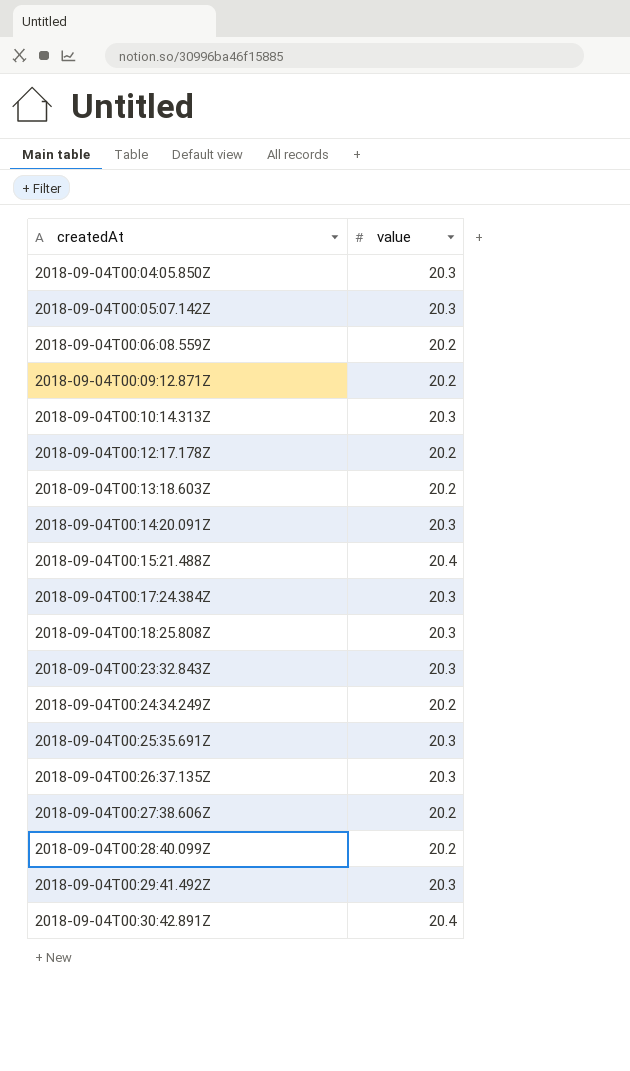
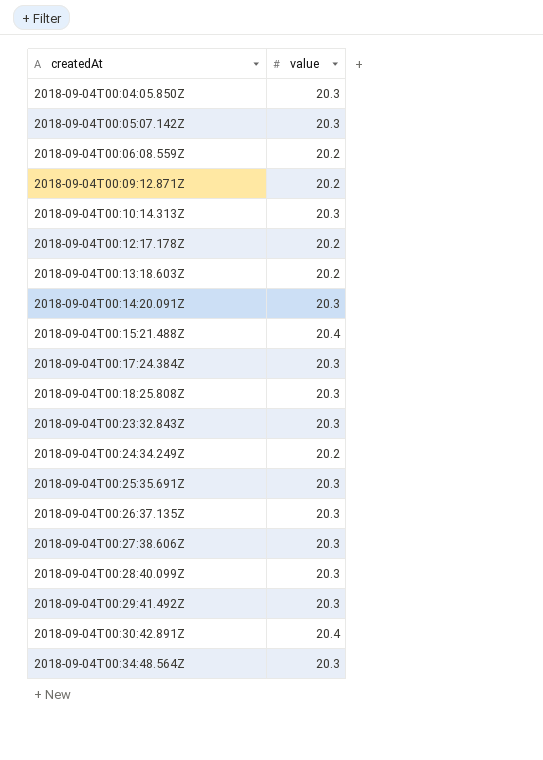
2018-09-04T00:27:38.606Z | value: 20.2 -> 20.3
2018-09-04T00:28:40.099Z | value: 20.2 -> 20.3
row 2018-09-04T00:34:48.564Z: none -> 20.3

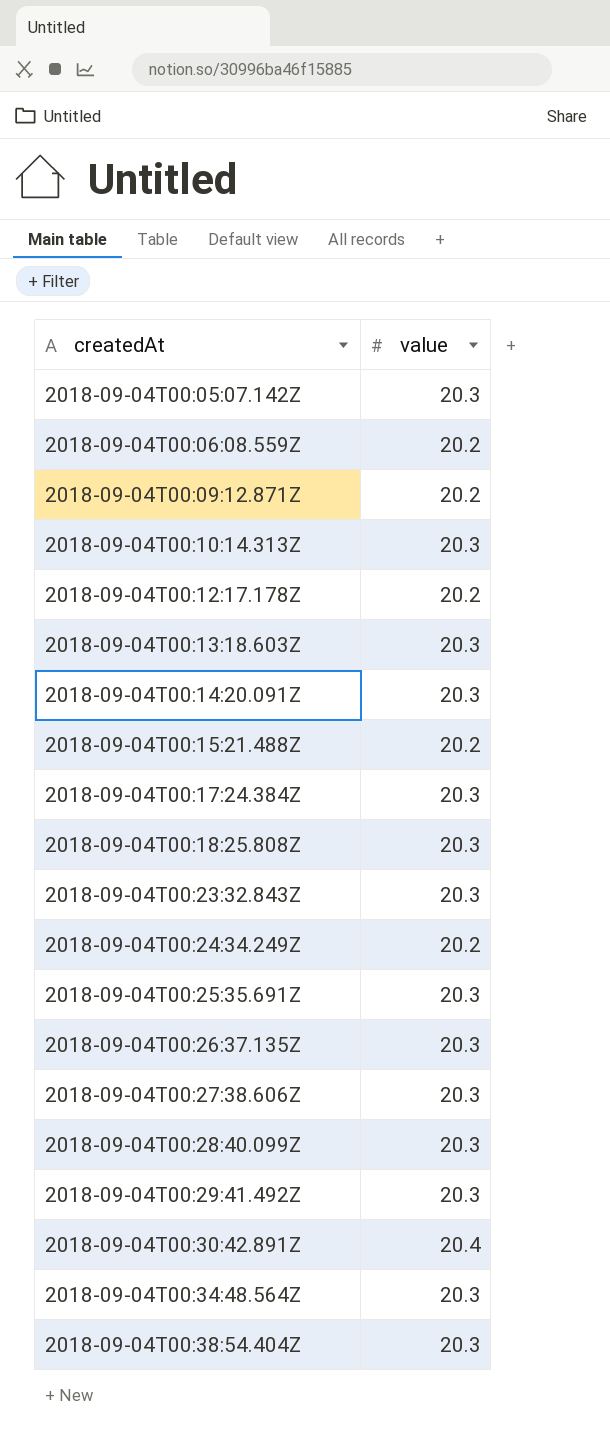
row 2018-09-04T00:04:05.850Z: 20.3 -> none
2018-09-04T00:13:18.603Z | value: 20.2 -> 20.3
2018-09-04T00:15:21.488Z | value: 20.4 -> 20.2
row 2018-09-04T00:38:54.404Z: none -> 20.3

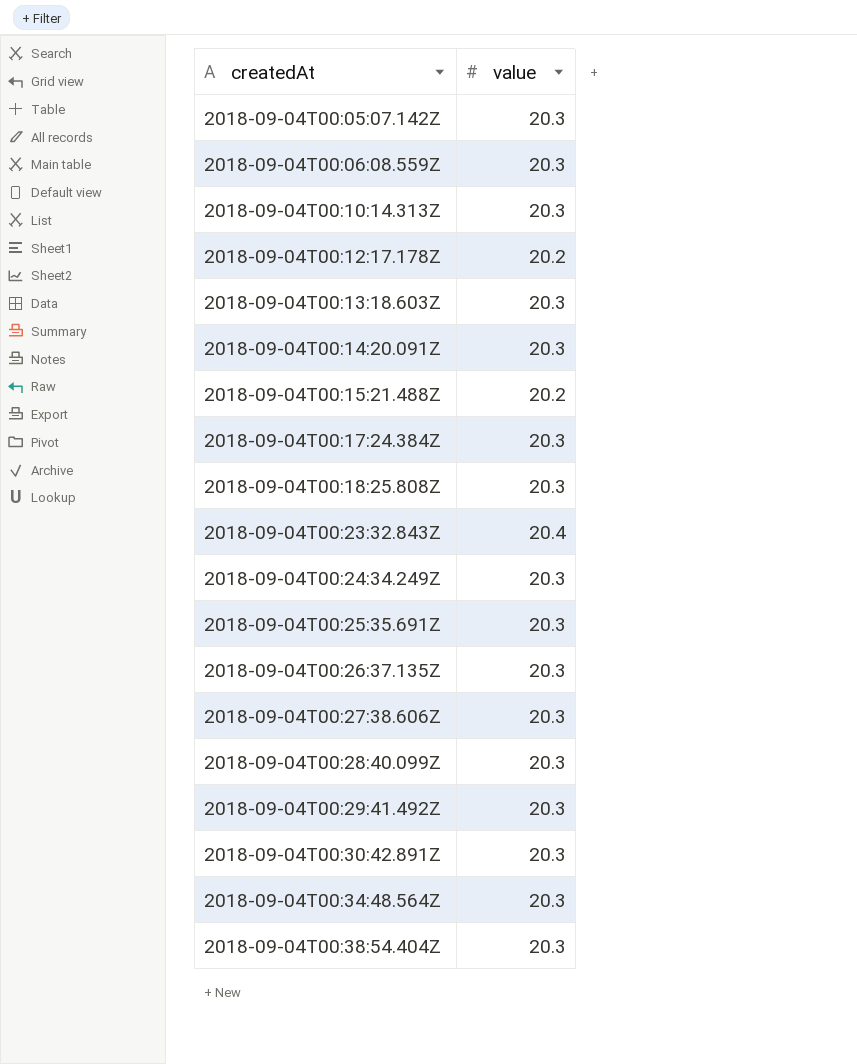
row 2018-09-04T00:09:12.871Z: 20.2 -> none
2018-09-04T00:06:08.559Z | value: 20.2 -> 20.3
2018-09-04T00:23:32.843Z | value: 20.3 -> 20.4
2018-09-04T00:24:34.249Z | value: 20.2 -> 20.3
2018-09-04T00:30:42.891Z | value: 20.4 -> 20.3

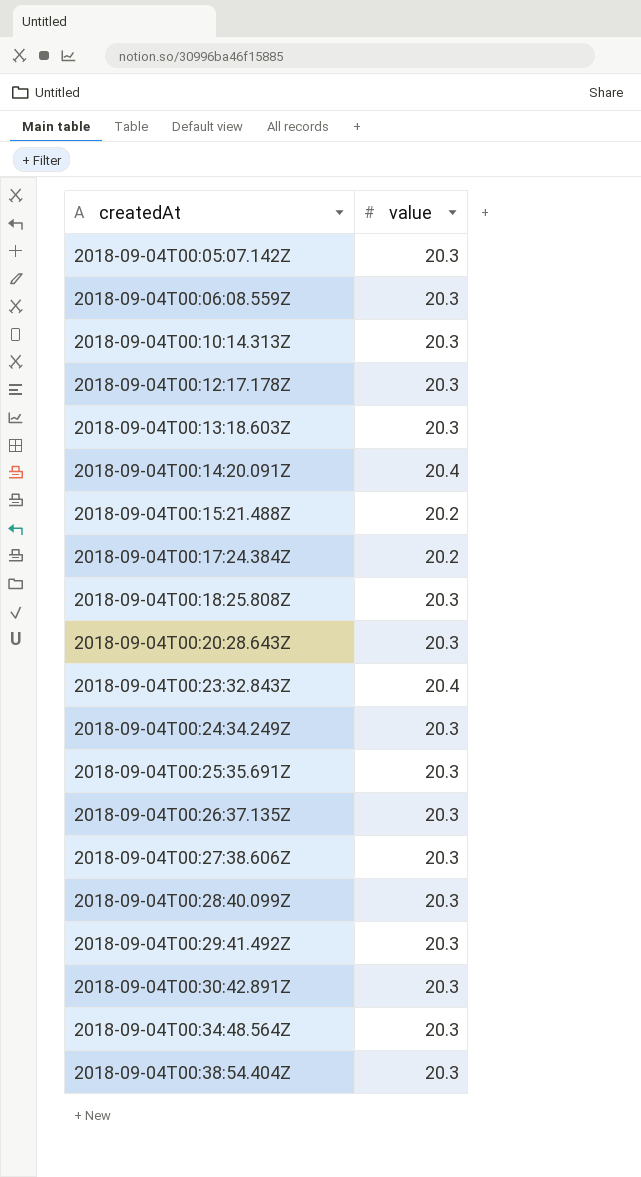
2018-09-04T00:12:17.178Z | value: 20.2 -> 20.3
2018-09-04T00:14:20.091Z | value: 20.3 -> 20.4
2018-09-04T00:17:24.384Z | value: 20.3 -> 20.2
row 2018-09-04T00:20:28.643Z: none -> 20.3

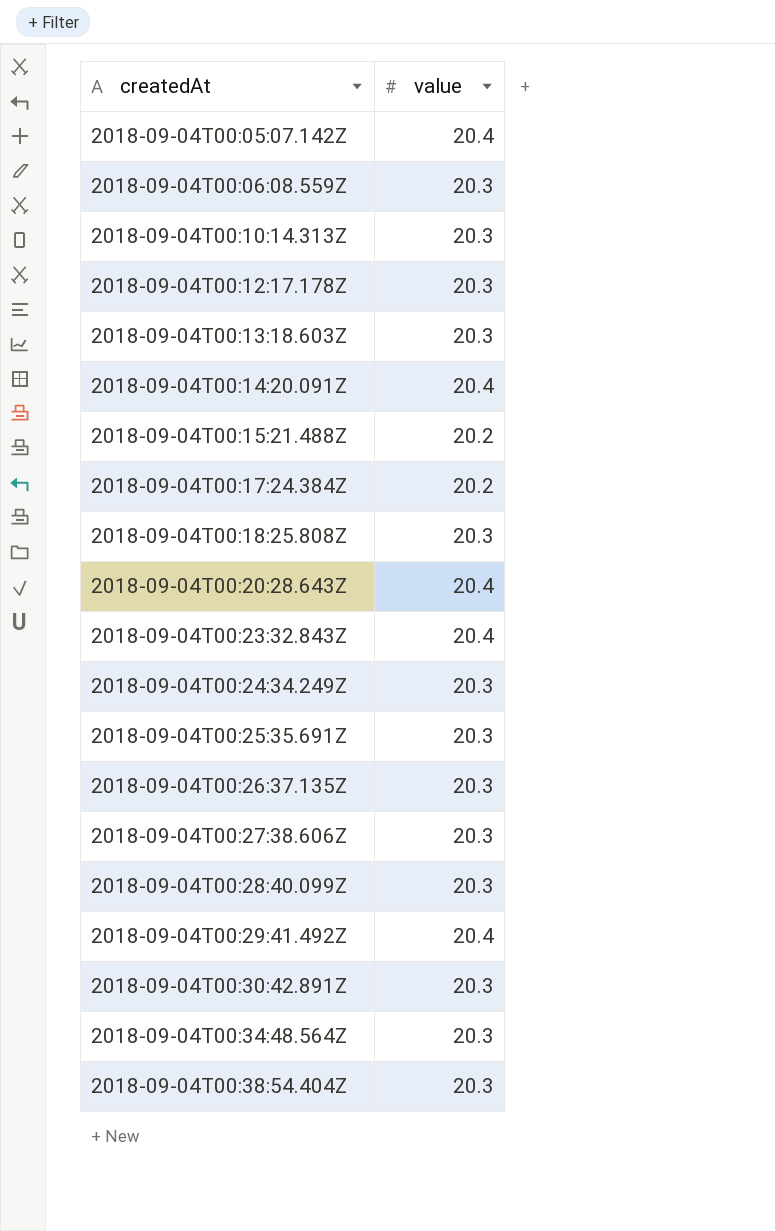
2018-09-04T00:05:07.142Z | value: 20.3 -> 20.4
2018-09-04T00:20:28.643Z | value: 20.3 -> 20.4
2018-09-04T00:29:41.492Z | value: 20.3 -> 20.4

